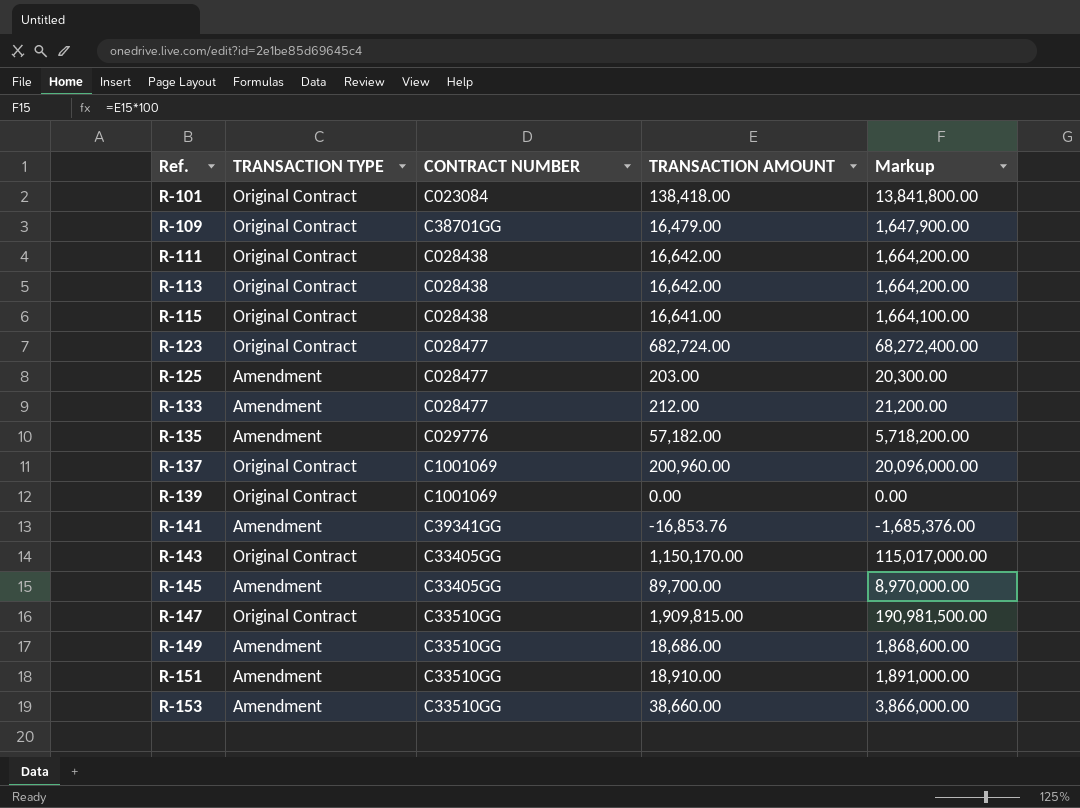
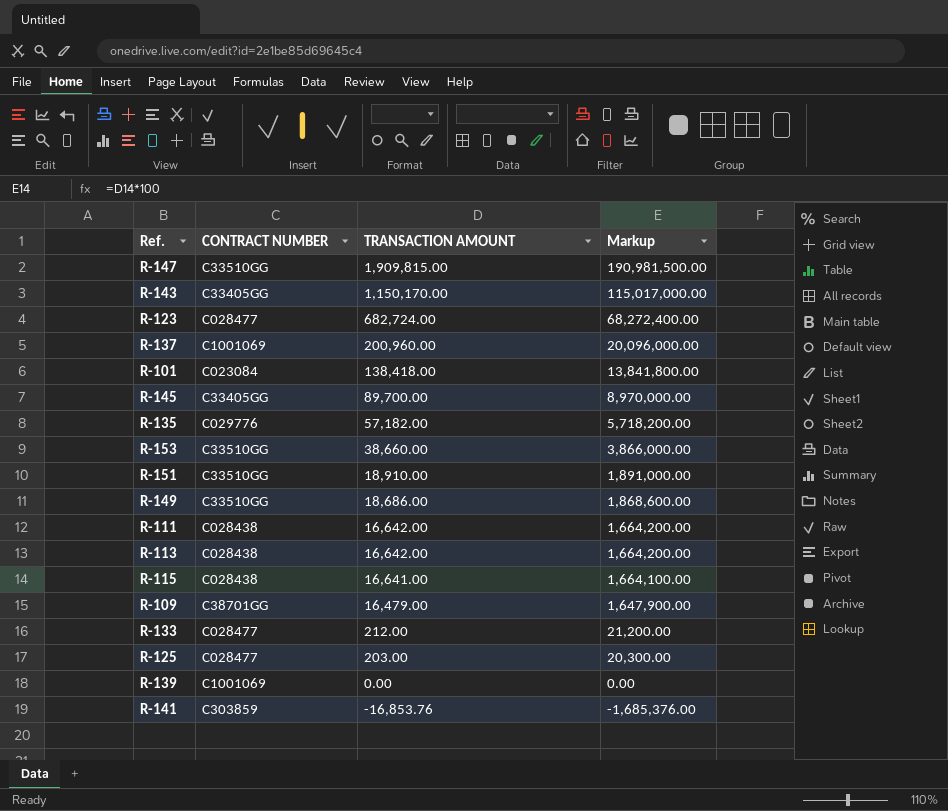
row order: Ref. ascending -> TRANSACTION AMOUNT descending
column TRANSACTION TYPE | position: 2 -> none
R-141 | CONTRACT NUMBER: C39341GG -> C303859

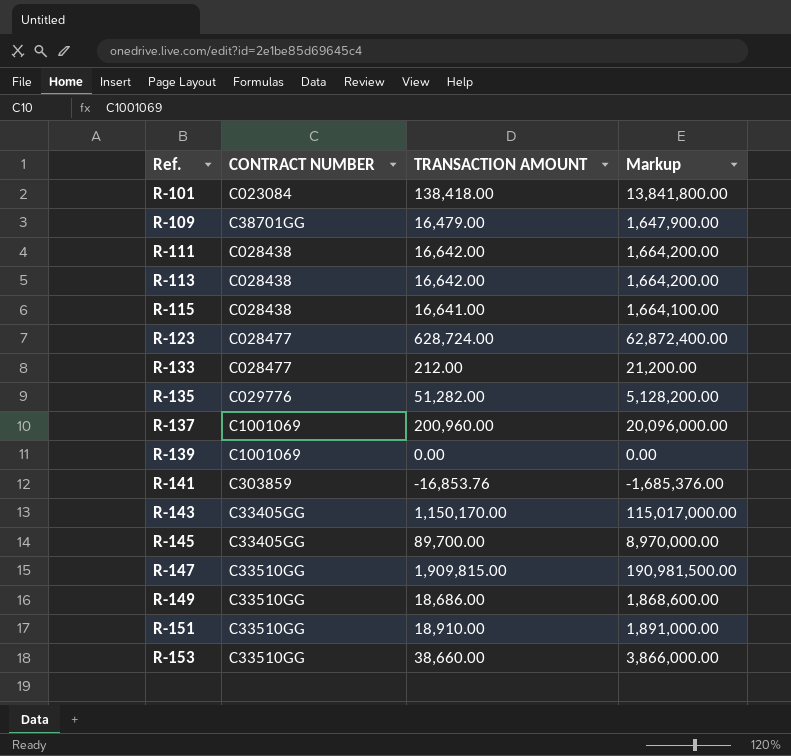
row order: TRANSACTION AMOUNT descending -> Ref. ascending
row R-125: C028477 | 203.00 | 20,300.00 -> none
R-123 | TRANSACTION AMOUNT: 682,724.00 -> 628,724.00
R-123 | Markup: 68,272,400.00 -> 62,872,400.00
R-135 | TRANSACTION AMOUNT: 57,182.00 -> 51,282.00
R-135 | Markup: 5,718,200.00 -> 5,128,200.00

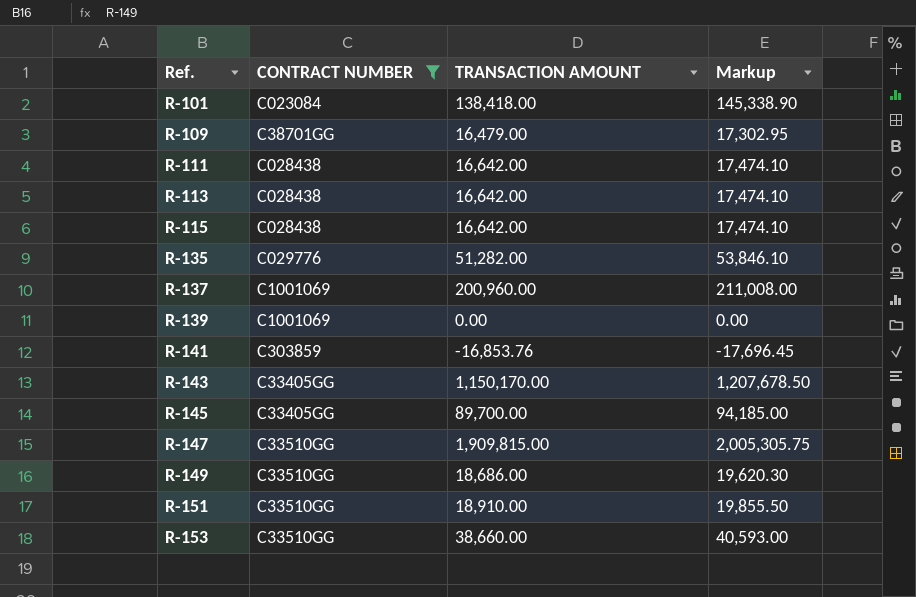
filter: none -> CONTRACT NUMBER != C028477
column Markup | formula: [TRANSACTION AMOUNT] * 100 -> [TRANSACTION AMOUNT] * 1.05
R-115 | TRANSACTION AMOUNT: 16,641.00 -> 16,642.00

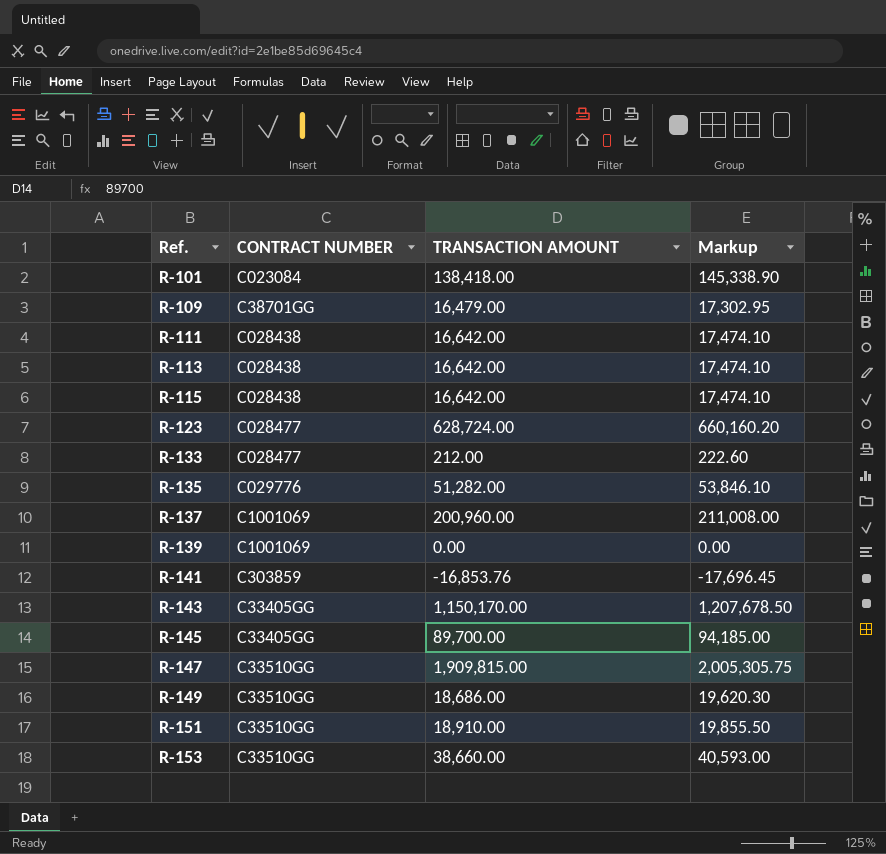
filter: CONTRACT NUMBER != C028477 -> none

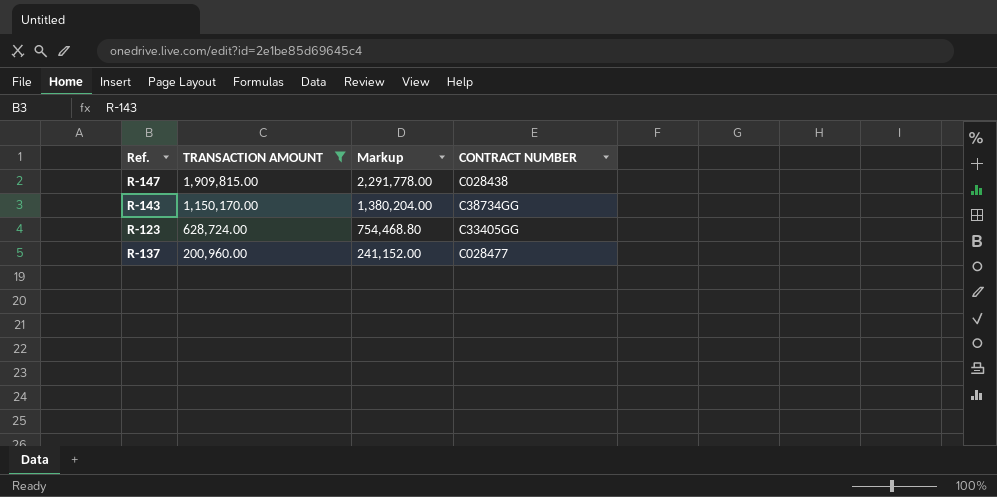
filter: none -> TRANSACTION AMOUNT >= 200,960.00
row order: Ref. ascending -> TRANSACTION AMOUNT descending
column Markup | formula: [TRANSACTION AMOUNT] * 1.05 -> [TRANSACTION AMOUNT] * 1.2
column CONTRACT NUMBER | position: 2 -> 4
R-147 | CONTRACT NUMBER: C33510GG -> C028438
R-143 | CONTRACT NUMBER: C33405GG -> C38734GG
R-123 | CONTRACT NUMBER: C028477 -> C33405GG
R-137 | CONTRACT NUMBER: C1001069 -> C028477

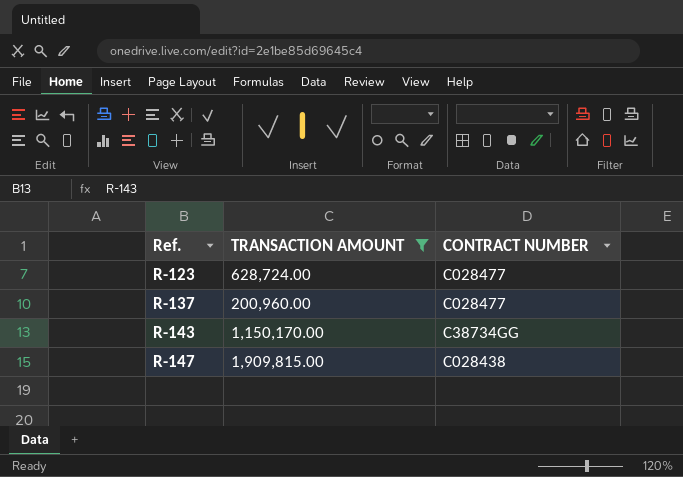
row order: TRANSACTION AMOUNT descending -> Ref. ascending
column Markup | formula: [TRANSACTION AMOUNT] * 1.2 -> none
R-123 | CONTRACT NUMBER: C33405GG -> C028477

